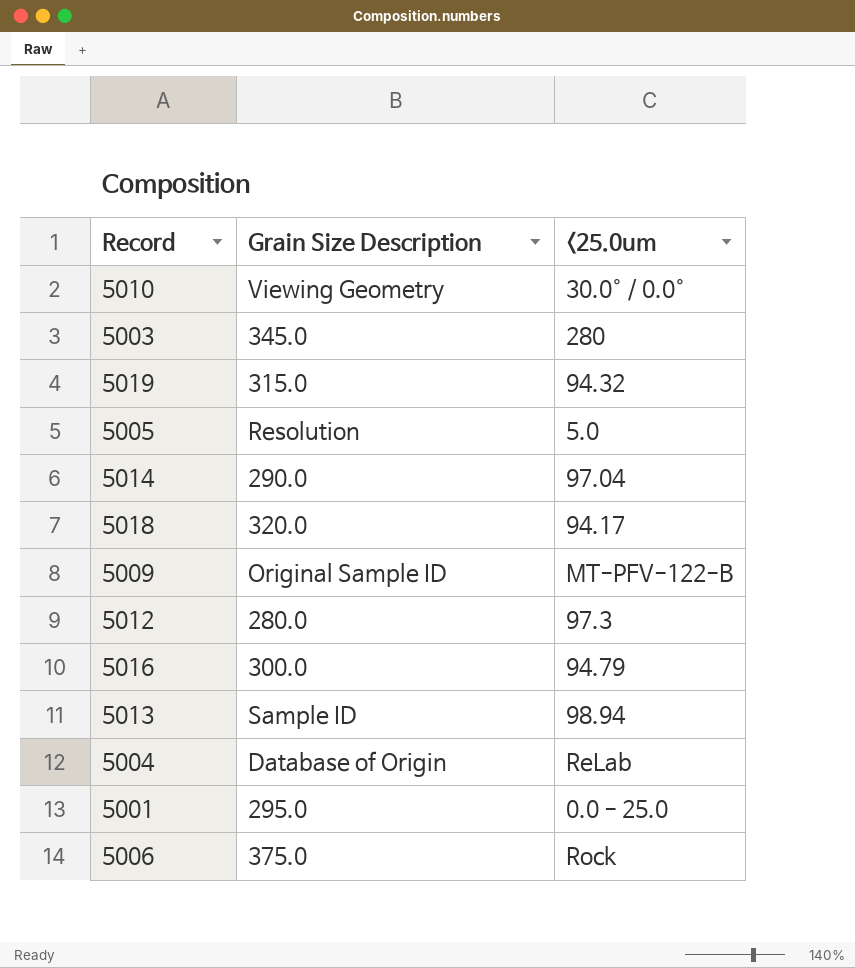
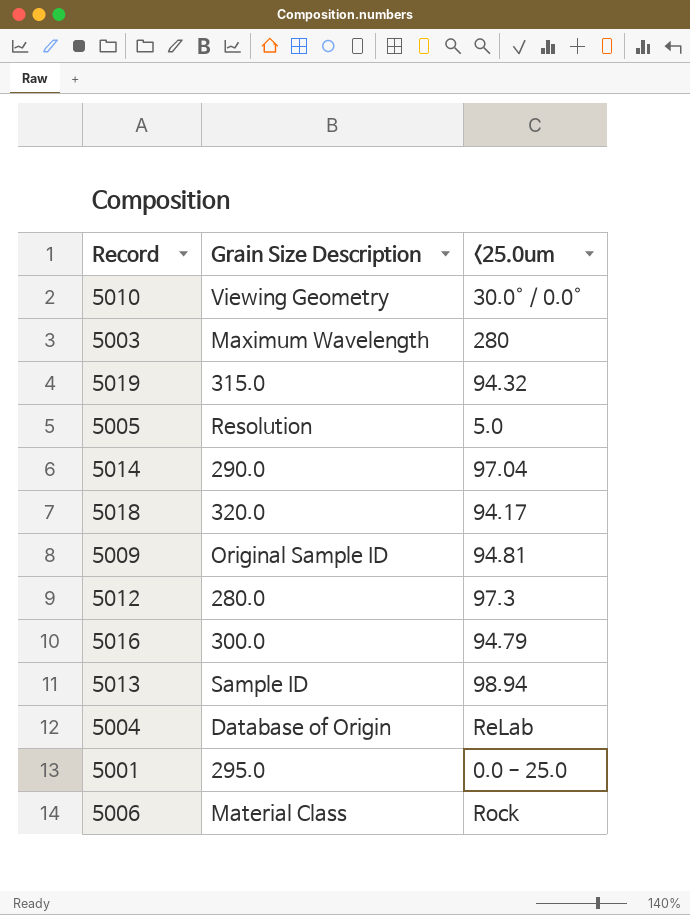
5003 | Grain Size Description: 345.0 -> Maximum Wavelength
5009 | <25.0um: MT-PFV-122-B -> 94.81
5006 | Grain Size Description: 375.0 -> Material Class

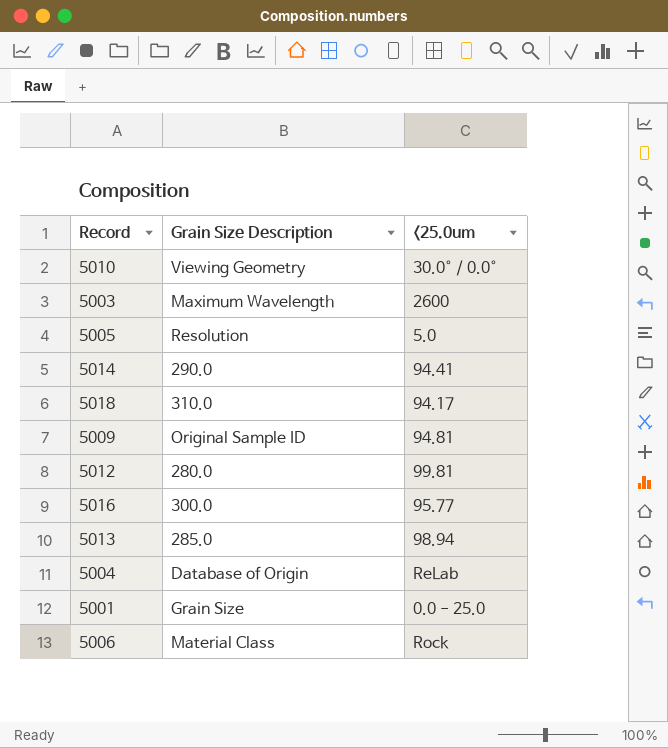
row 5019: 315.0 | 94.32 -> none
5003 | <25.0um: 280 -> 2600
5014 | <25.0um: 97.04 -> 94.41
5018 | Grain Size Description: 320.0 -> 310.0
5012 | <25.0um: 97.3 -> 99.81
5016 | <25.0um: 94.79 -> 95.77
5013 | Grain Size Description: Sample ID -> 285.0
5001 | Grain Size Description: 295.0 -> Grain Size

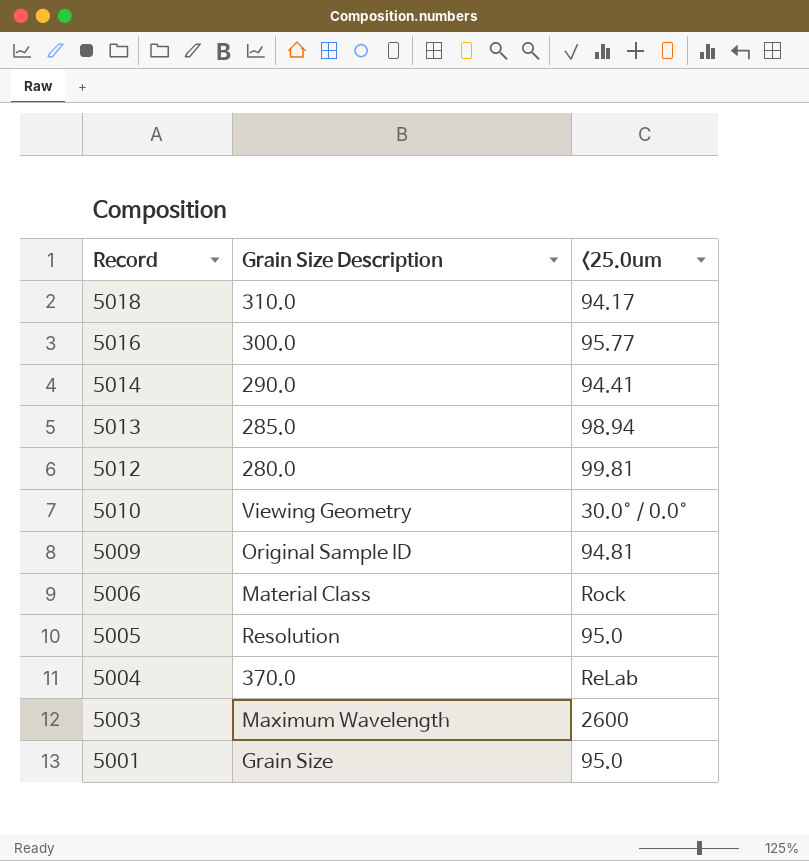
row order: none -> Record descending
5005 | <25.0um: 5.0 -> 95.0
5004 | Grain Size Description: Database of Origin -> 370.0
5001 | <25.0um: 0.0 - 25.0 -> 95.0

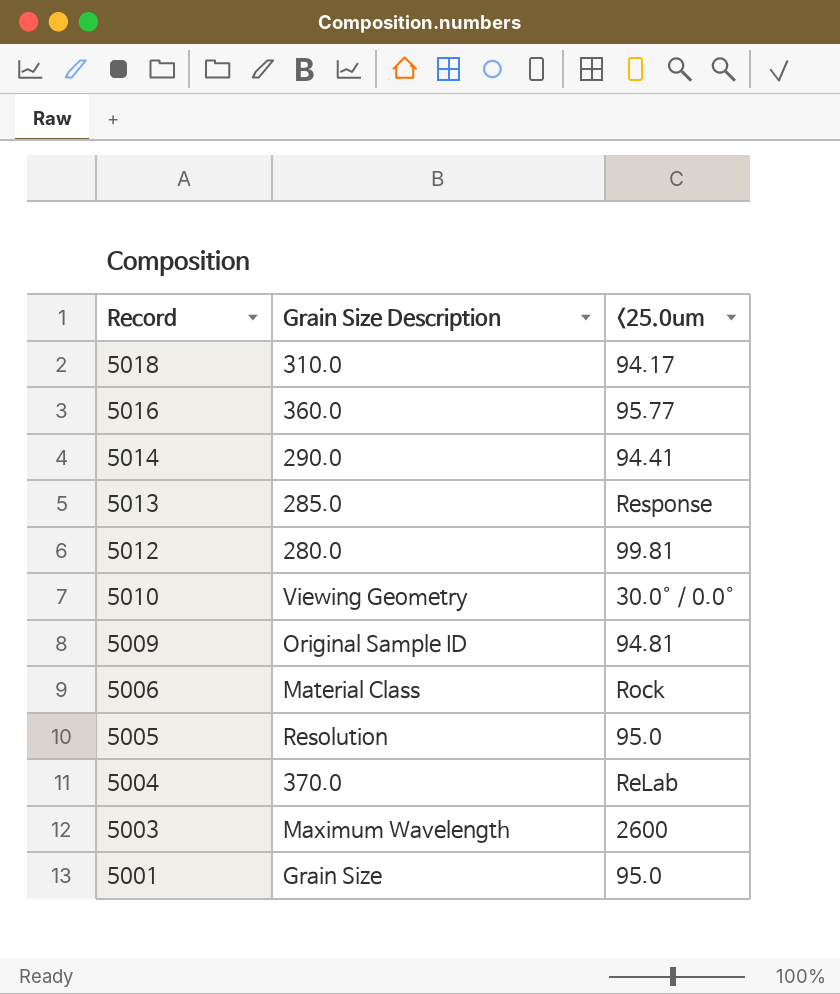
5016 | Grain Size Description: 300.0 -> 360.0
5013 | <25.0um: 98.94 -> Response

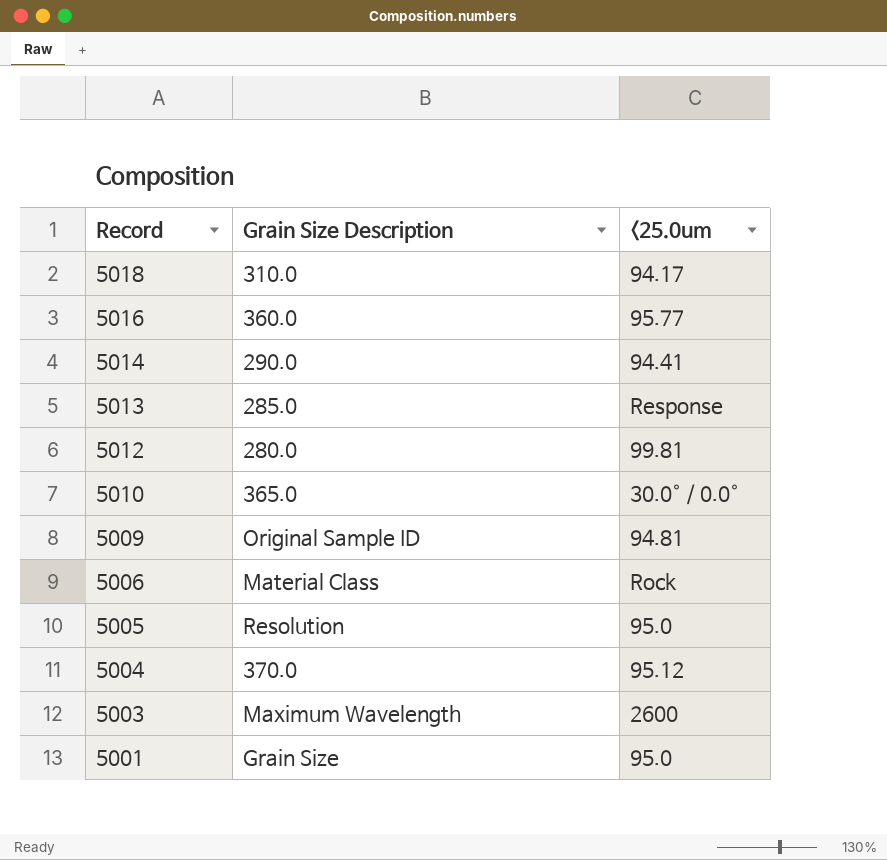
5010 | Grain Size Description: Viewing Geometry -> 365.0
5004 | <25.0um: ReLab -> 95.12

